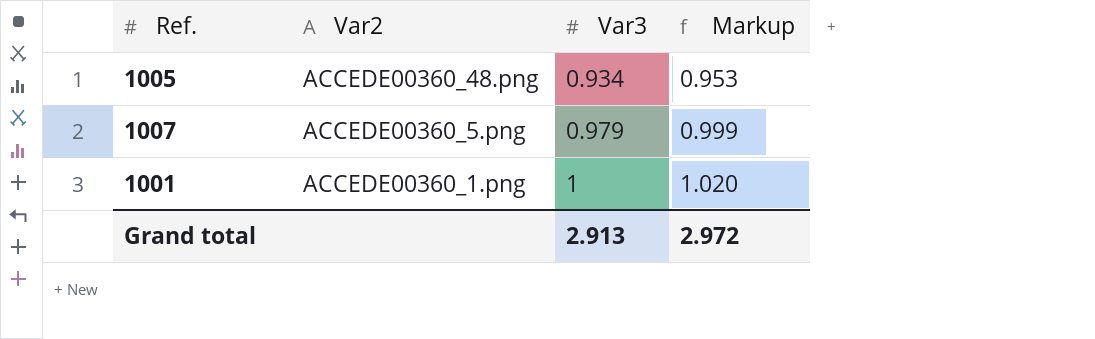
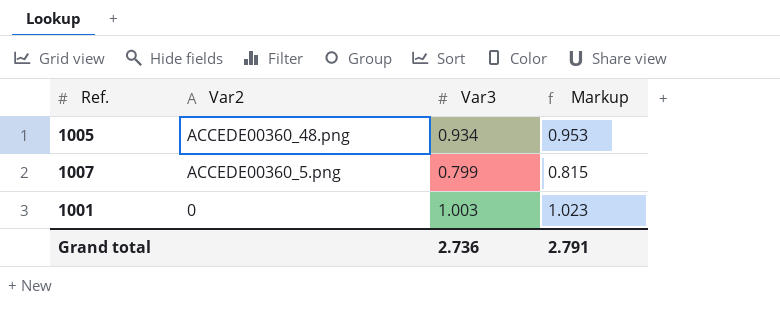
1007 | Var3: 0.979 -> 0.799
1007 | Markup: 0.999 -> 0.815
1001 | Var2: ACCEDE00360_1.png -> 0
1001 | Var3: 1 -> 1.003
1001 | Markup: 1.020 -> 1.023
Grand total | Var3: 2.913 -> 2.736
Grand total | Markup: 2.972 -> 2.791

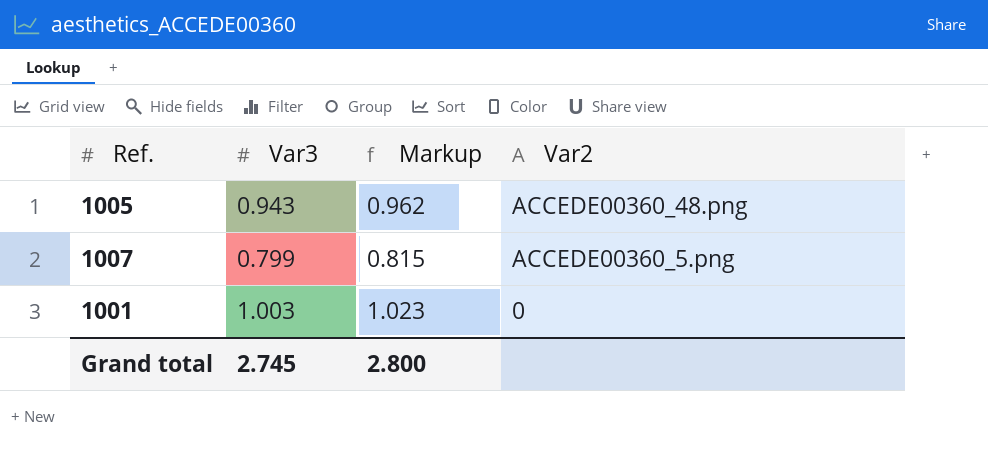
column Var2 | position: 2 -> 4
1005 | Var3: 0.934 -> 0.943
1005 | Markup: 0.953 -> 0.962
Grand total | Var3: 2.736 -> 2.745
Grand total | Markup: 2.791 -> 2.800

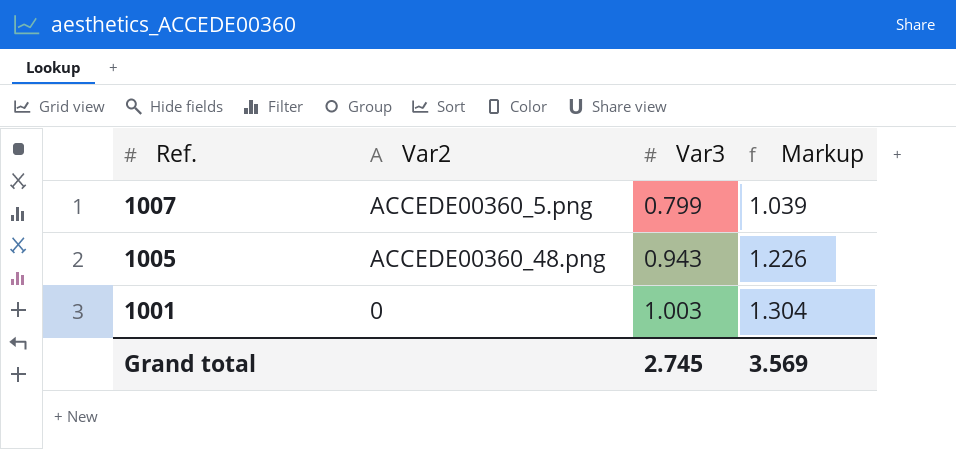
row order: Var2 descending -> Ref. descending
column Var2 | position: 4 -> 2
column Markup | formula: [Var3] * 1.02 -> [Var3] * 1.3
Grand total | Markup: 2.800 -> 3.569

